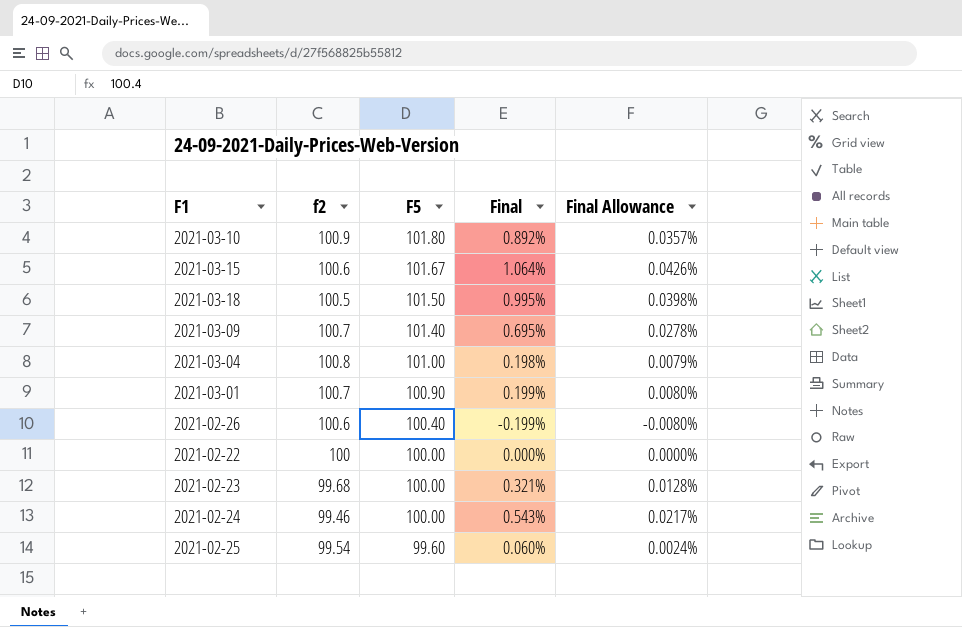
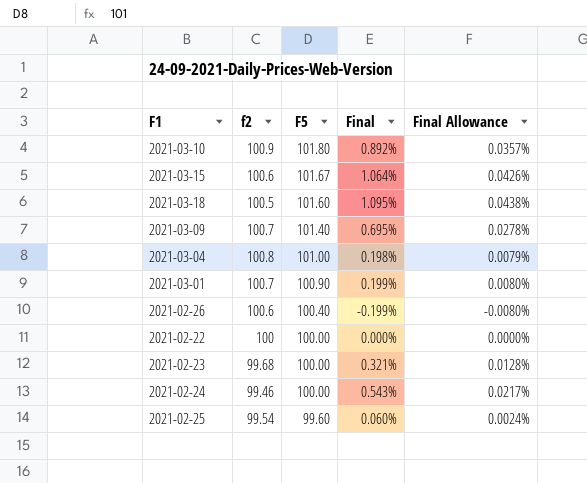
2021-03-18 | F5: 101.50 -> 101.60
2021-03-18 | Final: 0.995% -> 1.095%
2021-03-18 | Final Allowance: 0.0398% -> 0.0438%

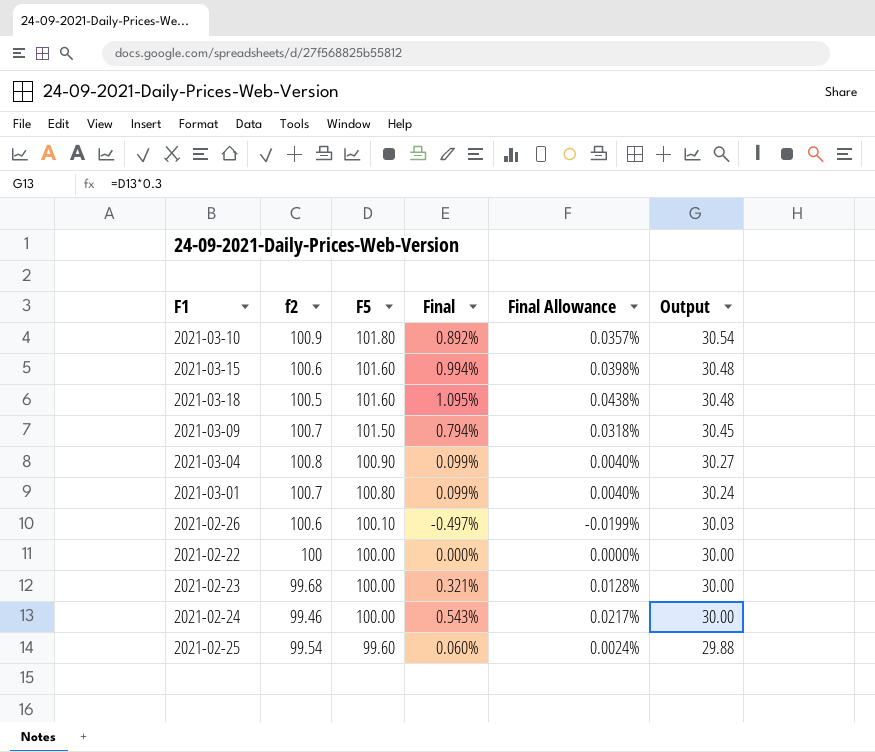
column Output | formula: none -> [F5] * 0.3
2021-03-15 | F5: 101.67 -> 101.60
2021-03-15 | Final: 1.064% -> 0.994%
2021-03-15 | Final Allowance: 0.0426% -> 0.0398%
2021-03-09 | F5: 101.40 -> 101.50
2021-03-09 | Final: 0.695% -> 0.794%
2021-03-09 | Final Allowance: 0.0278% -> 0.0318%
2021-03-04 | F5: 101.00 -> 100.90
2021-03-04 | Final: 0.198% -> 0.099%
2021-03-04 | Final Allowance: 0.0079% -> 0.0040%
2021-03-01 | F5: 100.90 -> 100.80
2021-03-01 | Final: 0.199% -> 0.099%
2021-03-01 | Final Allowance: 0.0080% -> 0.0040%
2021-02-26 | F5: 100.40 -> 100.10
2021-02-26 | Final: -0.199% -> -0.497%
2021-02-26 | Final Allowance: -0.0080% -> -0.0199%

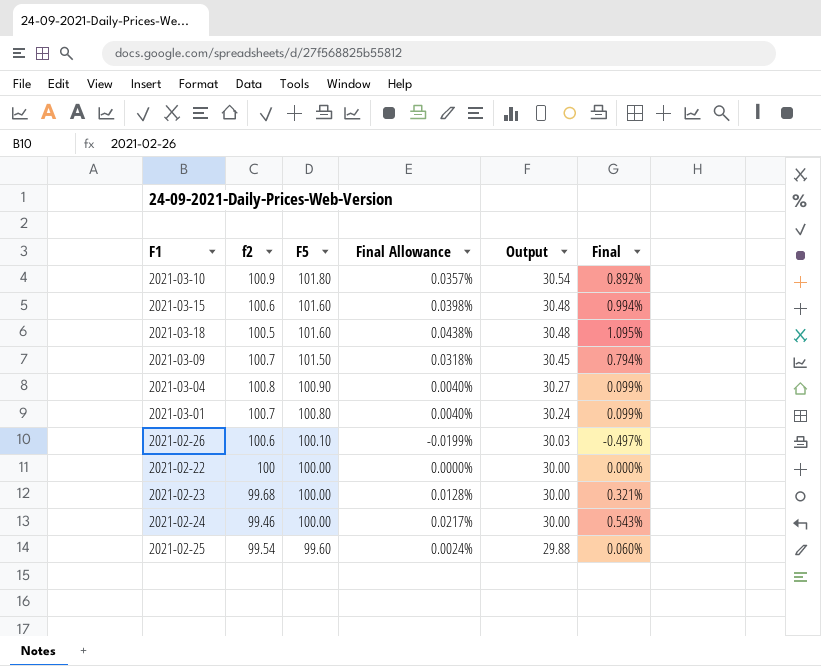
column Final | position: 4 -> 6

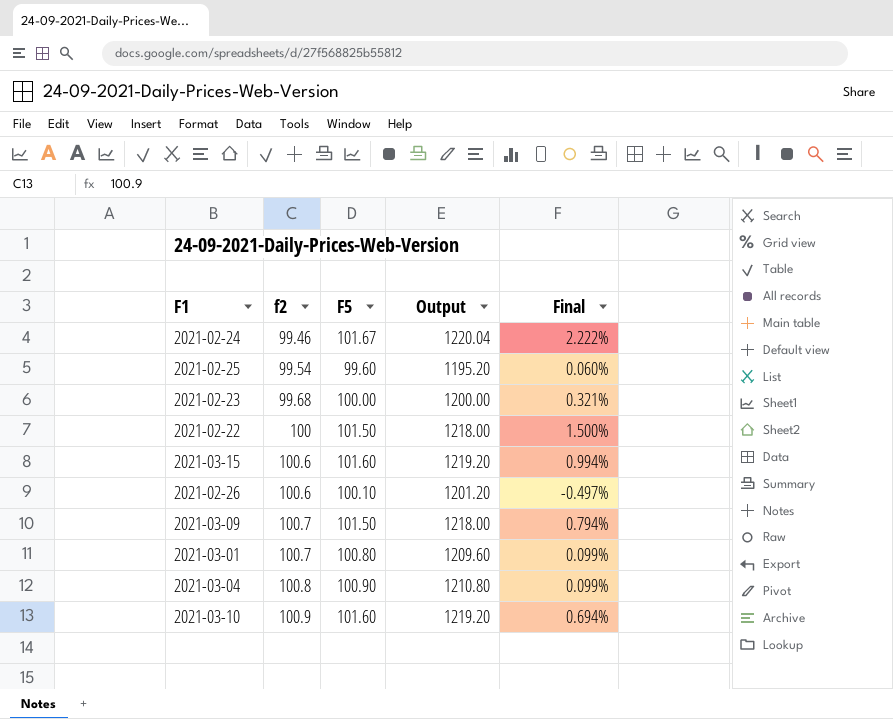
row order: F5 descending -> f2 ascending
column Final Allowance | formula: [Final] * 0.04 -> none
column Output | formula: [F5] * 0.3 -> [F5] * 12
row 2021-03-18: 100.5 | 101.60 | 0.0438% | 30.48 | 1.095% -> none
2021-02-24 | F5: 100.00 -> 101.67
2021-02-24 | Final: 0.543% -> 2.222%
2021-02-22 | F5: 100.00 -> 101.50
2021-02-22 | Final: 0.000% -> 1.500%
2021-03-10 | F5: 101.80 -> 101.60
2021-03-10 | Final: 0.892% -> 0.694%

